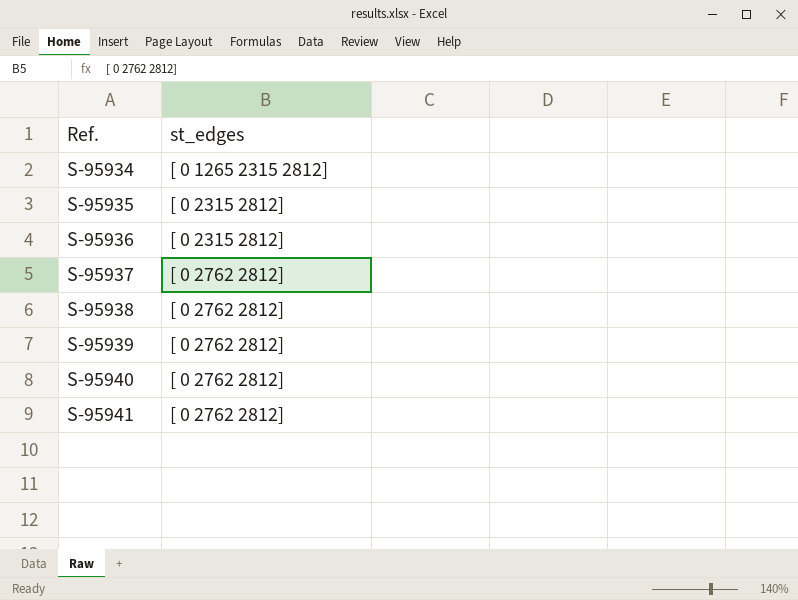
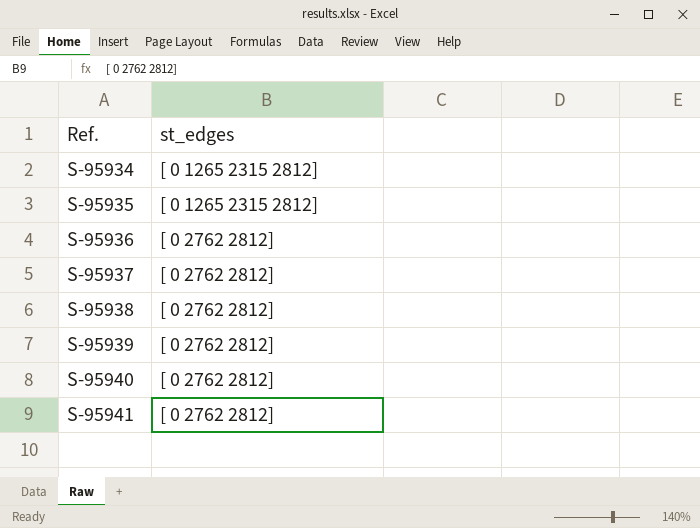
S-95935 | st_edges: [ 0 2315 2812] -> [ 0 1265 2315 2812]
S-95936 | st_edges: [ 0 2315 2812] -> [ 0 2762 2812]

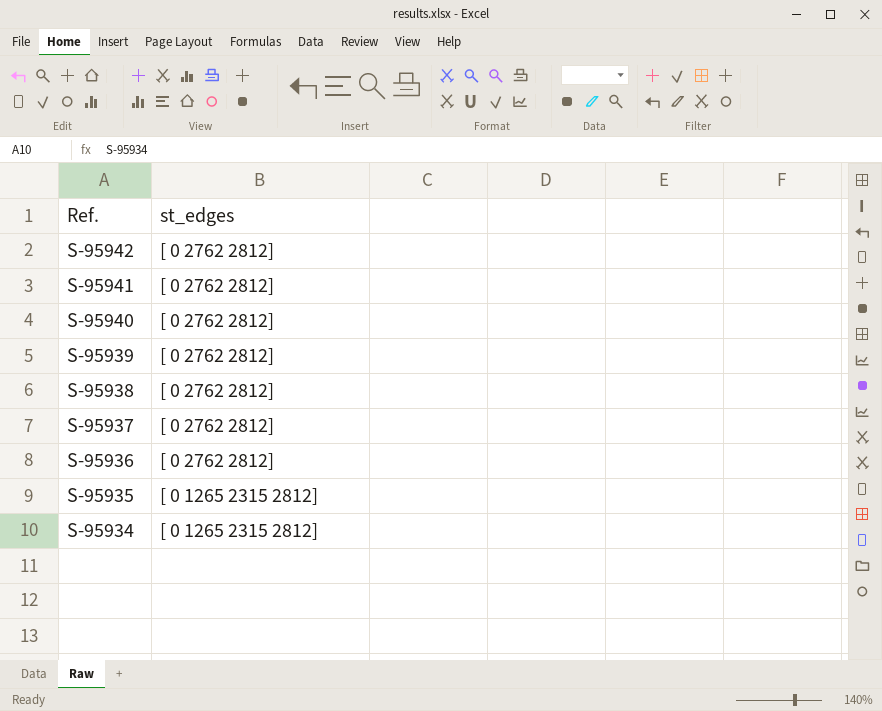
row order: Ref. ascending -> Ref. descending
row S-95942: none -> [ 0 2762 2812]

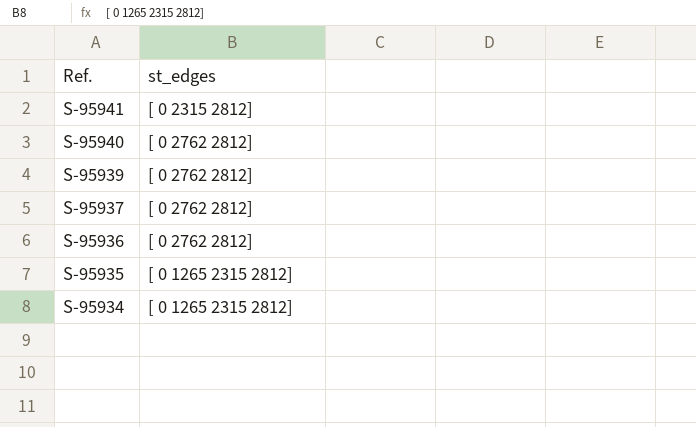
row S-95942: [ 0 2762 2812] -> none
row S-95938: [ 0 2762 2812] -> none
S-95941 | st_edges: [ 0 2762 2812] -> [ 0 2315 2812]

